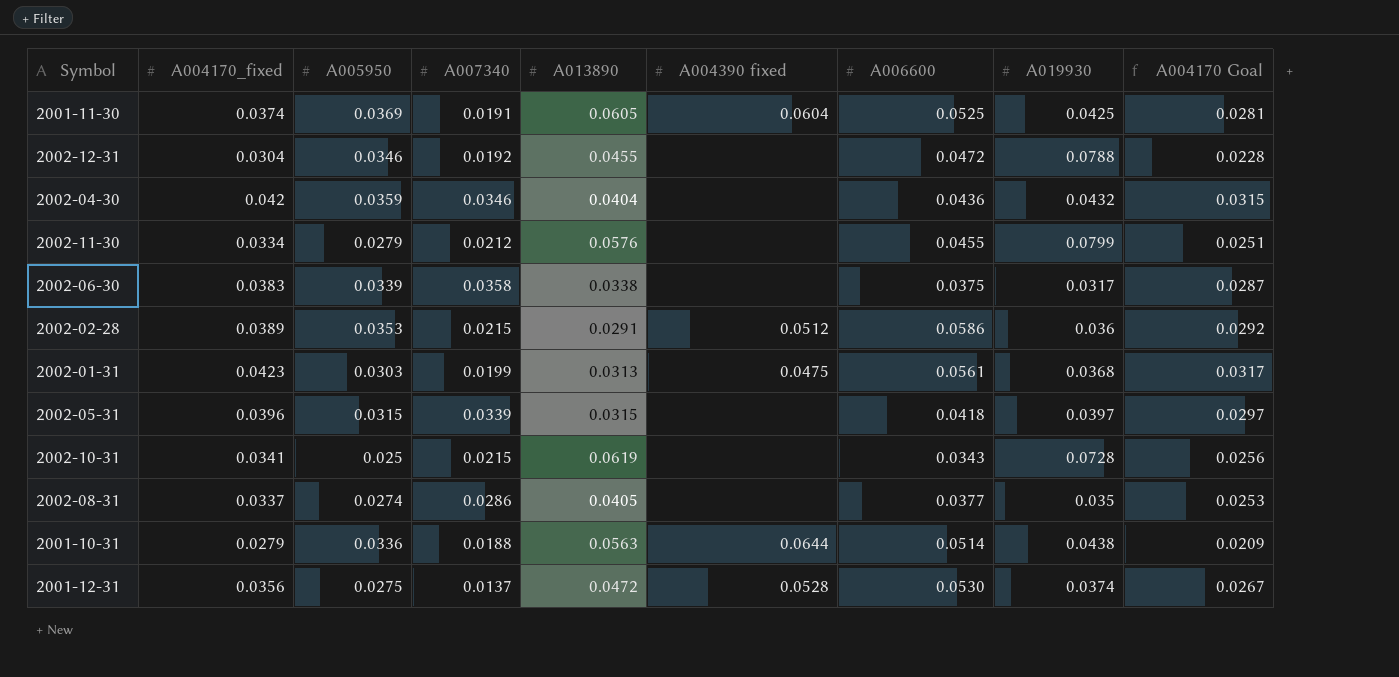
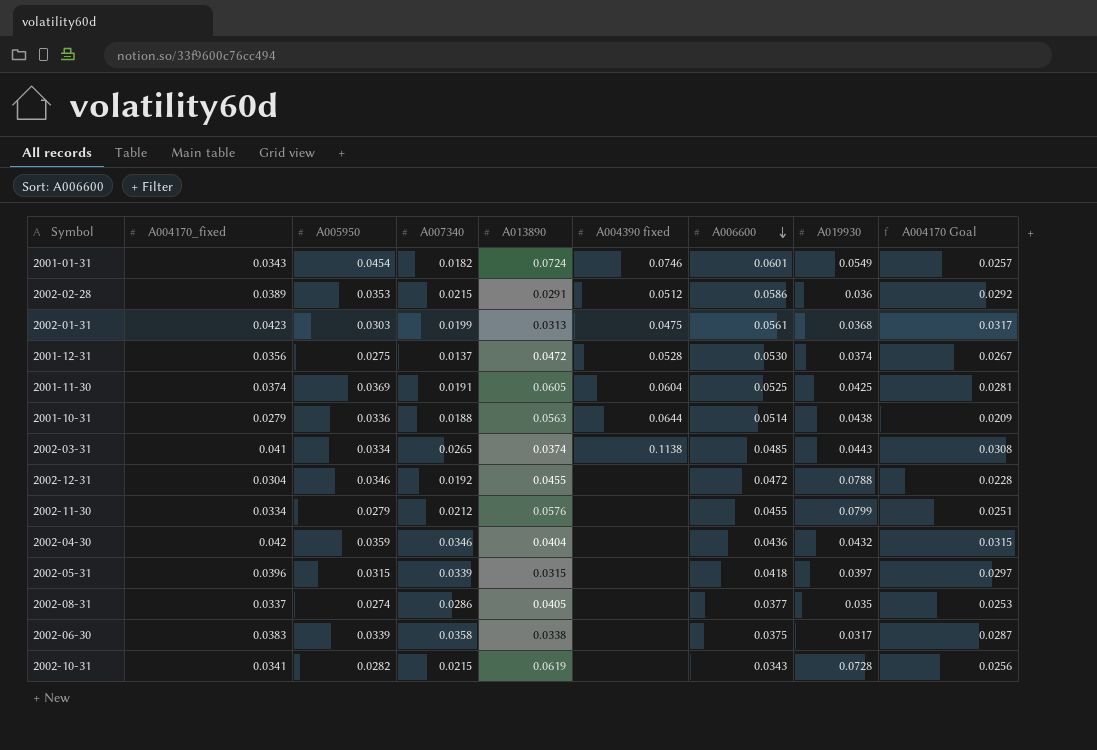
row order: none -> A006600 descending
row 2001-01-31: none -> 0.0343 | 0.0454 | 0.0182 | 0.0724 | 0.0746 | 0.0601 | 0.0549 | 0.0257
row 2002-03-31: none -> 0.041 | 0.0334 | 0.0265 | 0.0374 | 0.1138 | 0.0485 | 0.0443 | 0.0308
2002-10-31 | A005950: 0.025 -> 0.0282

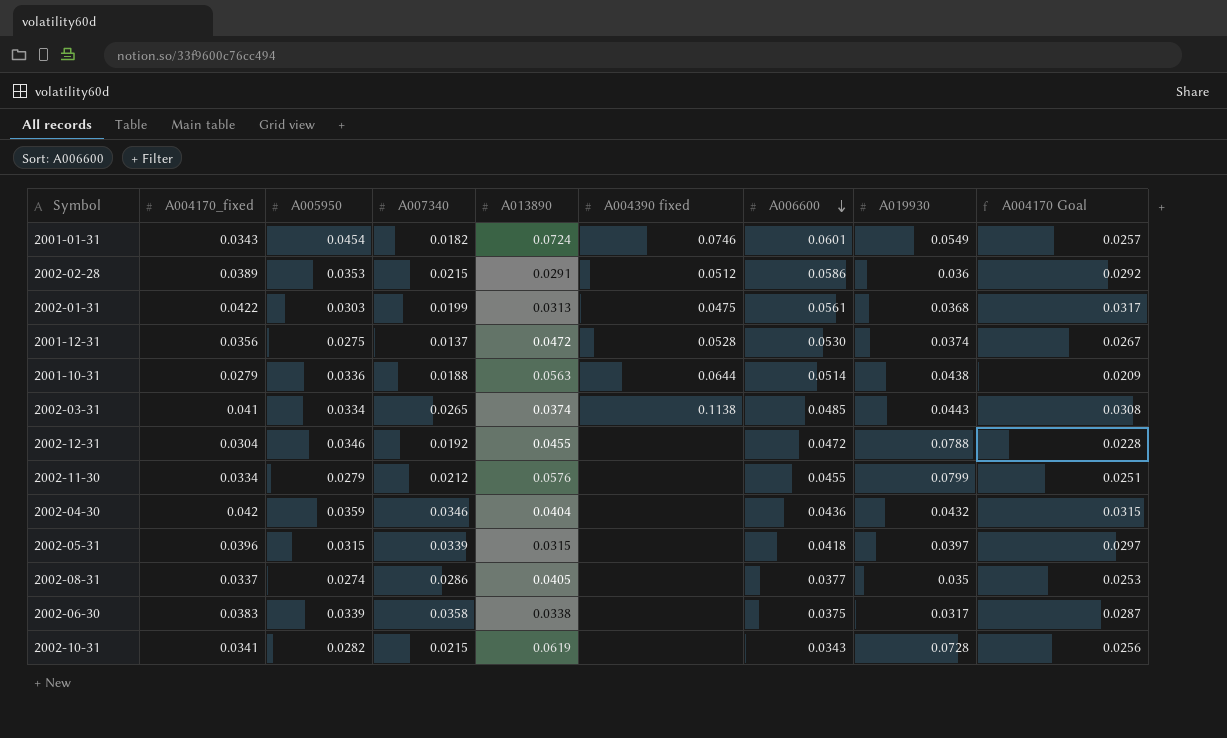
row 2001-11-30: 0.0374 | 0.0369 | 0.0191 | 0.0605 | 0.0604 | 0.0525 | 0.0425 | 0.0281 -> none
2002-01-31 | A004170_fixed: 0.0423 -> 0.0422

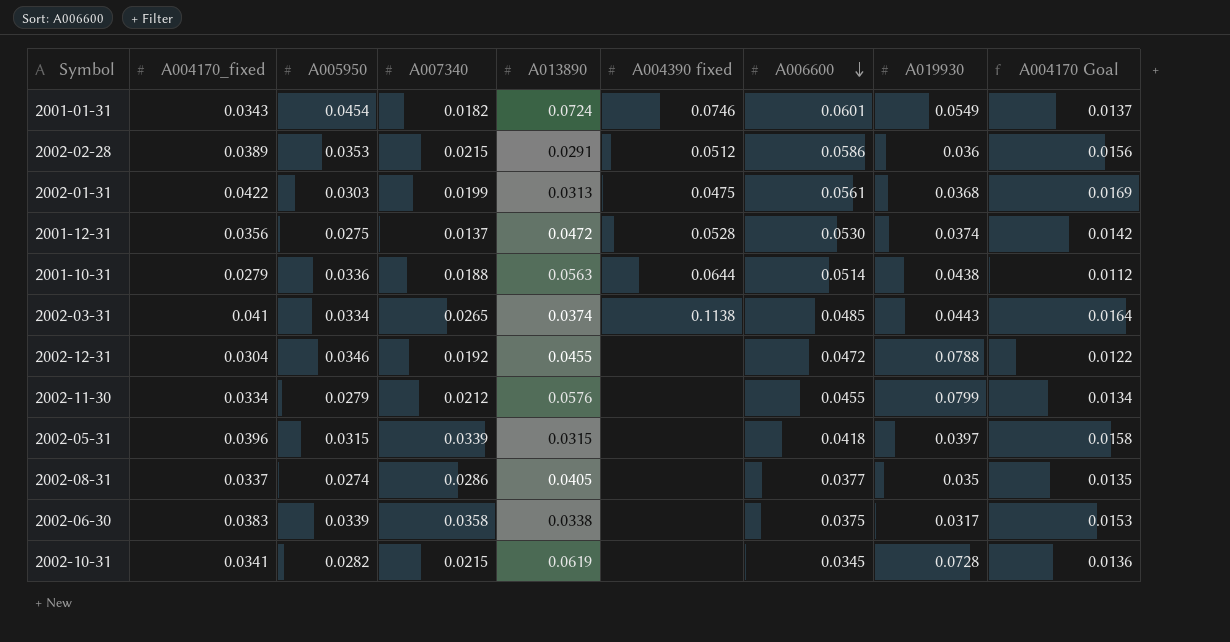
column A004170 Goal | formula: [A004170_fixed] * 0.75 -> [A004170_fixed] * 0.4
row 2002-04-30: 0.042 | 0.0359 | 0.0346 | 0.0404 | none | 0.0436 | 0.0432 | 0.0315 -> none
2002-10-31 | A006600: 0.0343 -> 0.0345

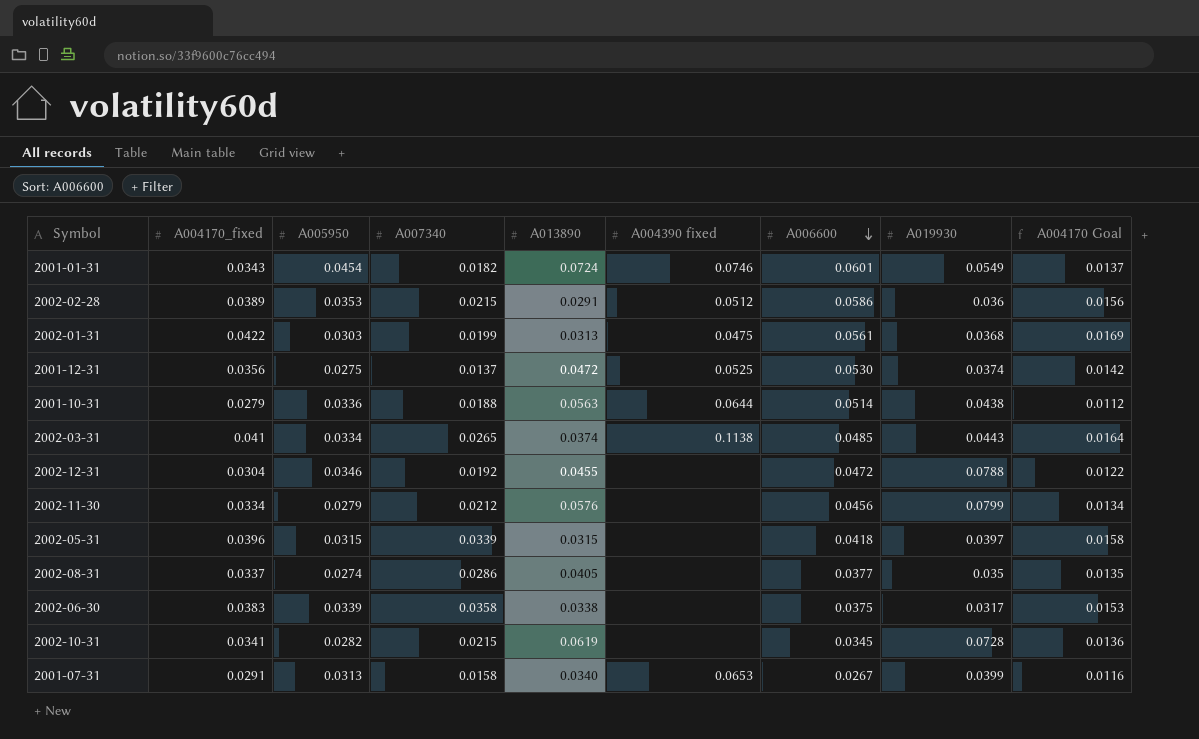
2001-12-31 | A004390 fixed: 0.0528 -> 0.0525
2002-11-30 | A006600: 0.0455 -> 0.0456
row 2001-07-31: none -> 0.0291 | 0.0313 | 0.0158 | 0.0340 | 0.0653 | 0.0267 | 0.0399 | 0.0116

